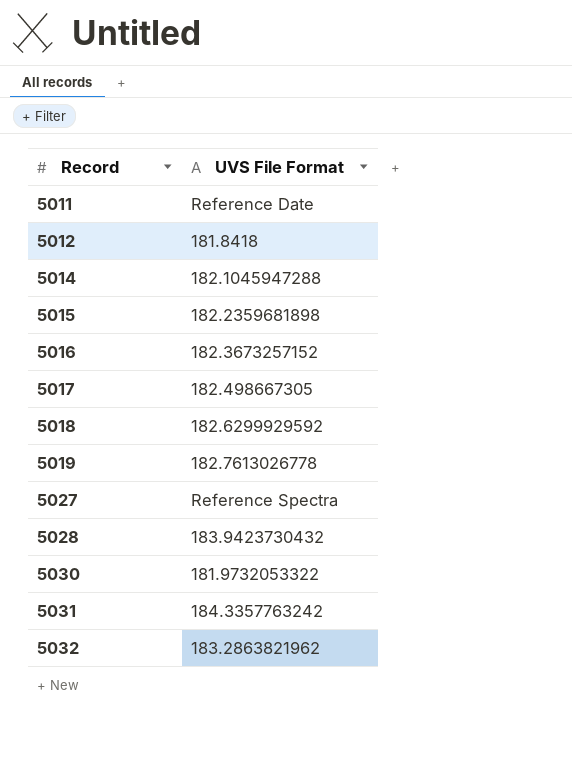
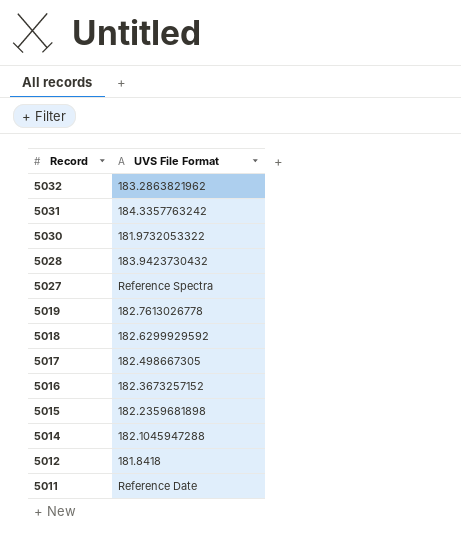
row order: Record ascending -> Record descending

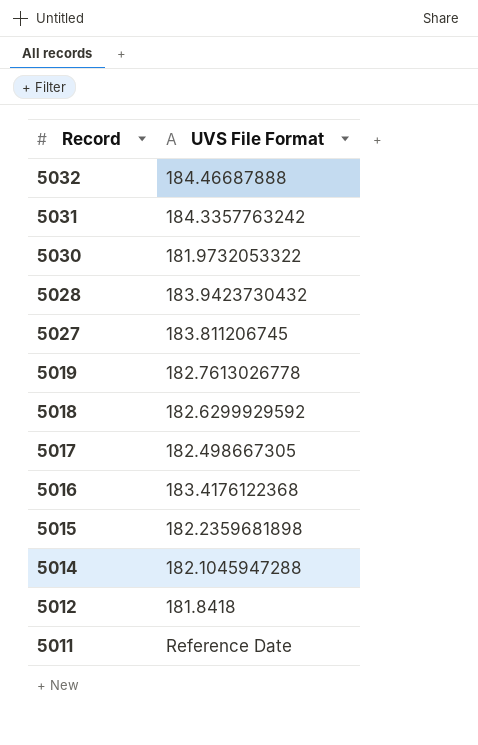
5032 | UVS File Format: 183.2863821962 -> 184.46687888
5027 | UVS File Format: Reference Spectra -> 183.811206745
5016 | UVS File Format: 182.3673257152 -> 183.4176122368

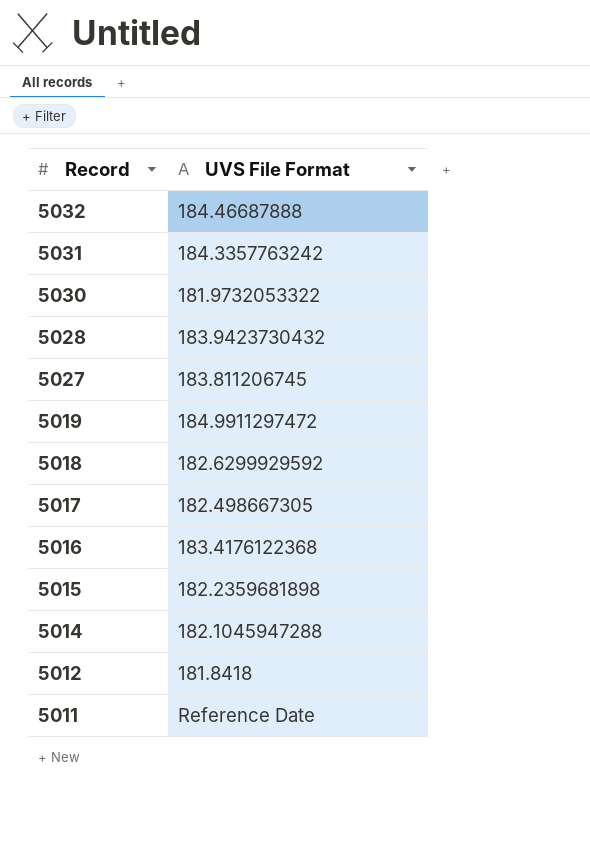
5019 | UVS File Format: 182.7613026778 -> 184.9911297472

